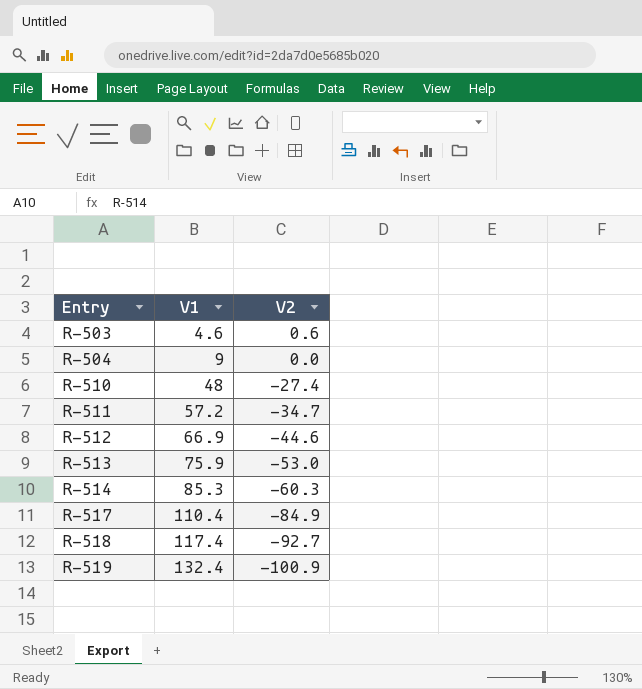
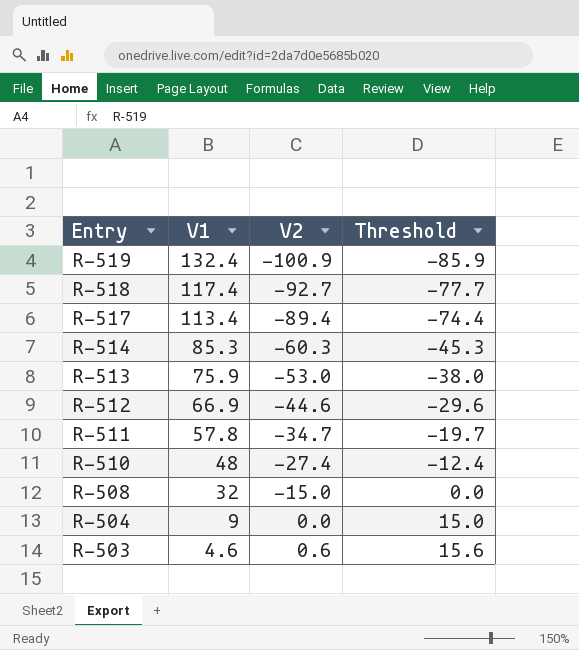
row order: Entry ascending -> Entry descending
column Threshold | formula: none -> [V2] + 15
R-517 | V1: 110.4 -> 113.4
R-517 | V2: -84.9 -> -89.4
R-511 | V1: 57.2 -> 57.8
row R-508: none -> 32 | -15.0 | 0.0

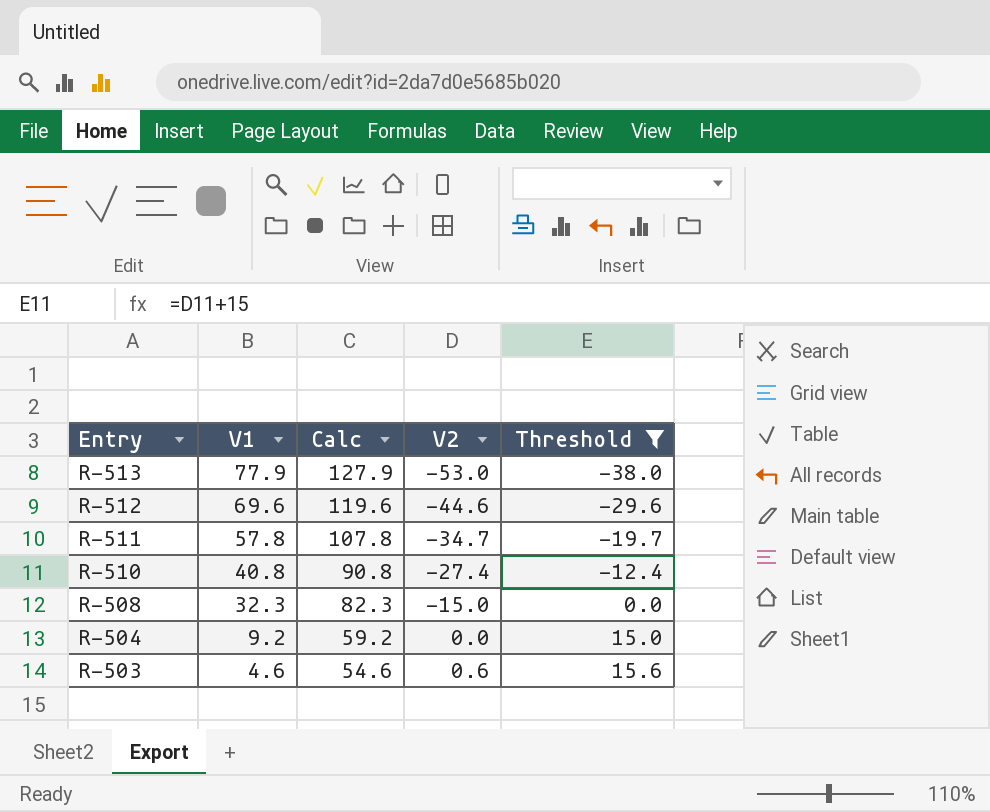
filter: none -> Threshold >= -38.0
column Calc | formula: none -> [V1] + 50
R-513 | V1: 75.9 -> 77.9
R-512 | V1: 66.9 -> 69.6
R-510 | V1: 48 -> 40.8
R-508 | V1: 32 -> 32.3
R-504 | V1: 9 -> 9.2

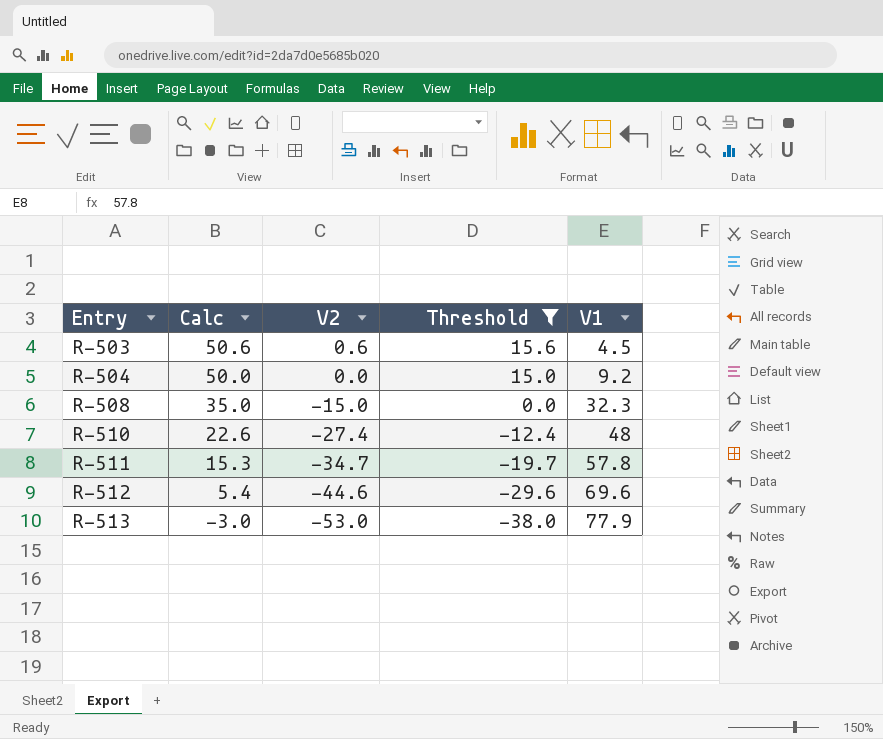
row order: Entry descending -> Entry ascending
column Calc | formula: [V1] + 50 -> [V2] + 50
column V1 | position: 2 -> 5
R-503 | V1: 4.6 -> 4.5
R-510 | V1: 40.8 -> 48

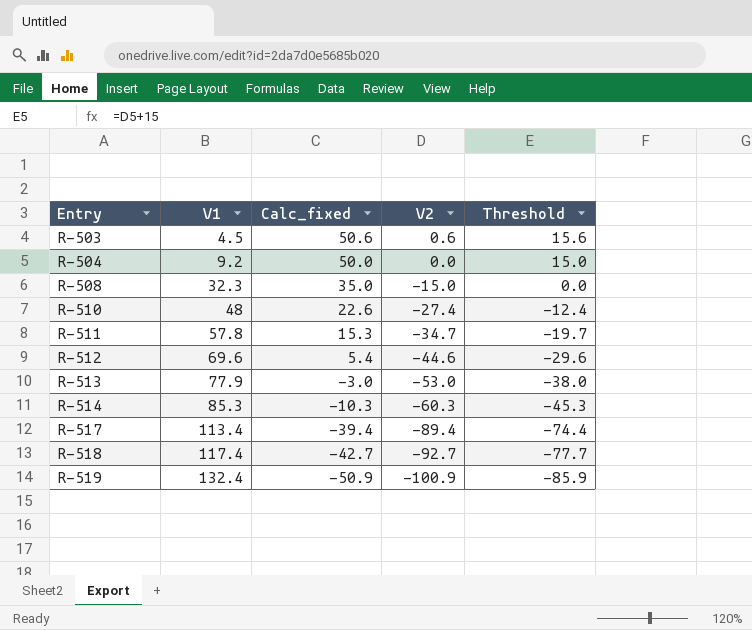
filter: Threshold >= -38.0 -> none
column V1 | position: 5 -> 2
column name: Calc -> Calc_fixed

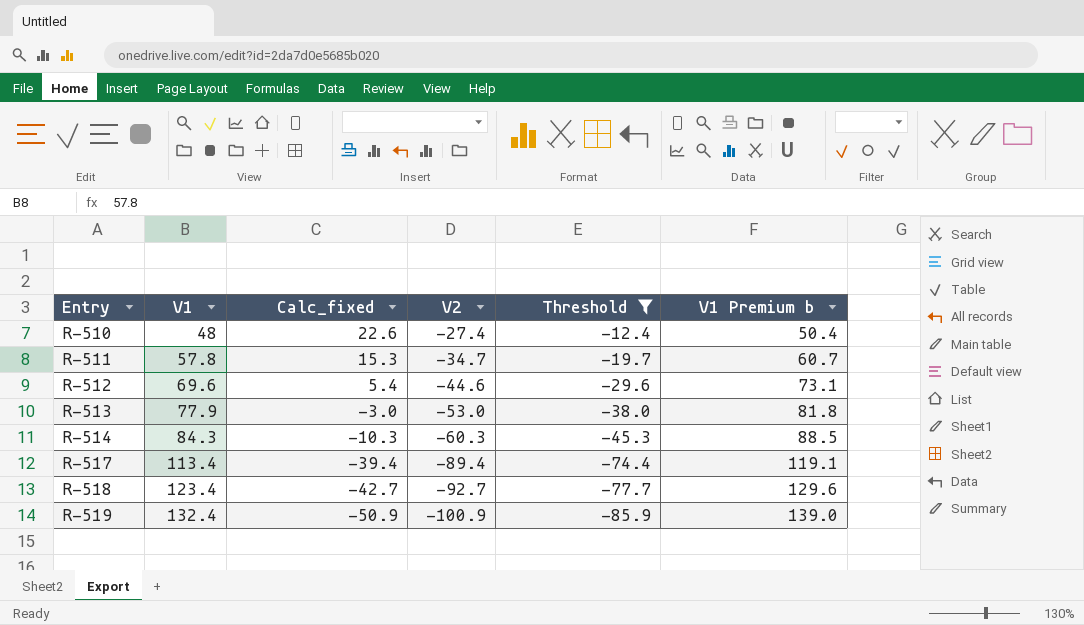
filter: none -> Threshold <= -12.4
column V1 Premium b | formula: none -> [V1] * 1.05
R-514 | V1: 85.3 -> 84.3
R-518 | V1: 117.4 -> 123.4

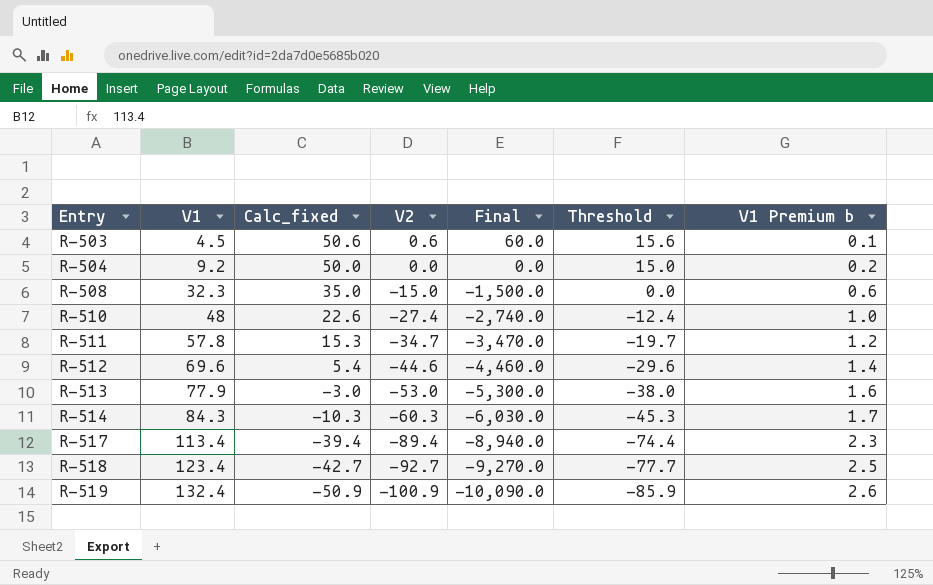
filter: Threshold <= -12.4 -> none
column Final | formula: none -> [V2] * 100
column V1 Premium b | formula: [V1] * 1.05 -> [V1] * 0.02

